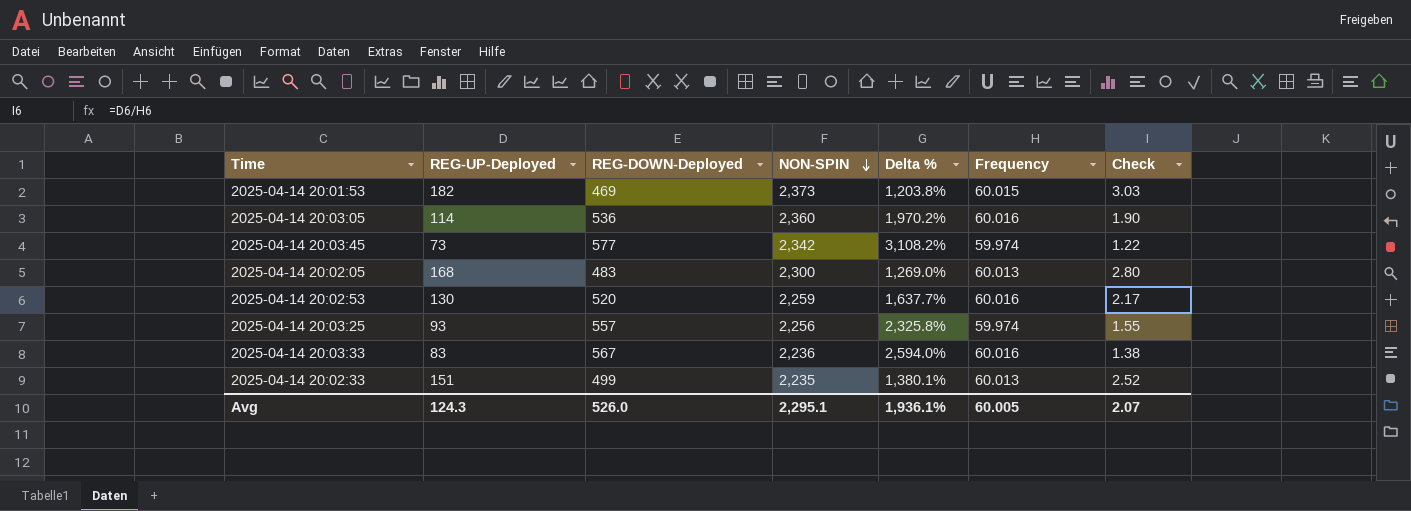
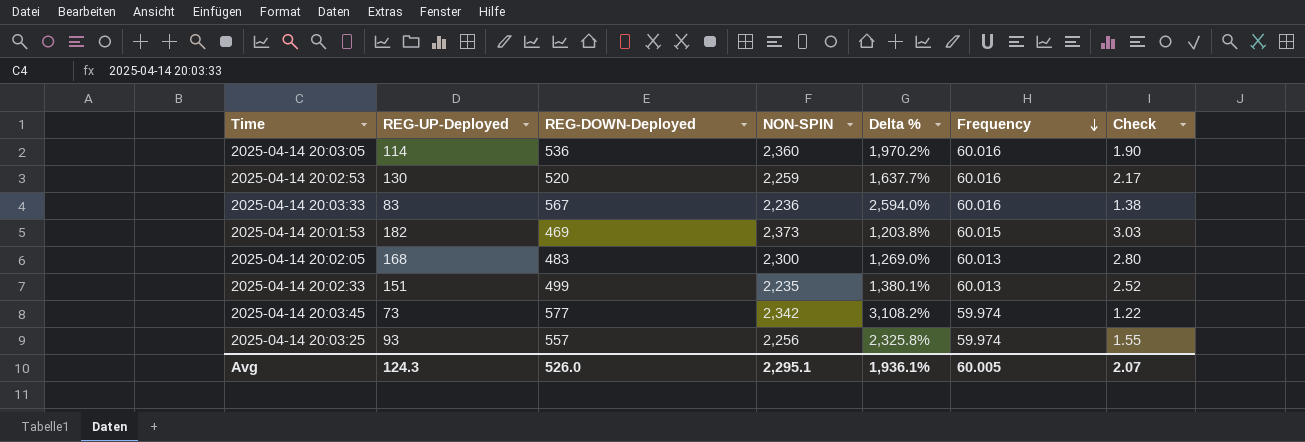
row order: NON-SPIN descending -> Frequency descending

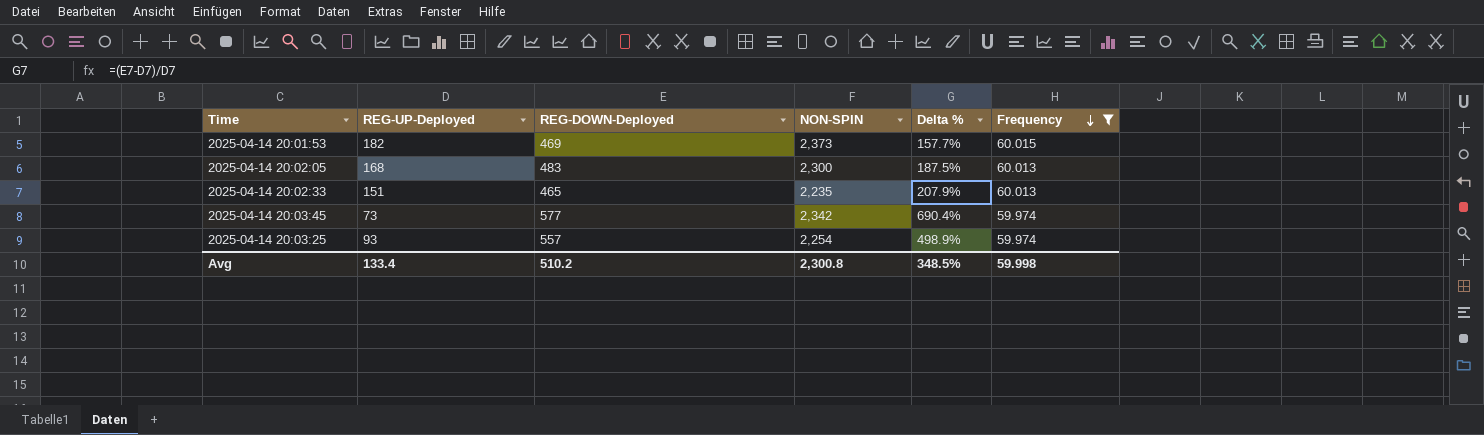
filter: none -> Frequency != 60.016
column Check | formula: [REG-UP-Deployed] / [Frequency] -> none
column Delta % | formula: ([NON-SPIN] - [REG-UP-Deployed]) / [REG-UP-Deployed] -> ([REG-DOWN-Deployed] - [REG-UP-Deployed]) / [REG-UP-Deployed]
2025-04-14 20:02:33 | REG-DOWN-Deployed: 499 -> 465
2025-04-14 20:03:25 | NON-SPIN: 2,256 -> 2,254
Avg | REG-UP-Deployed: 124.3 -> 133.4
Avg | REG-DOWN-Deployed: 526.0 -> 510.2
Avg | NON-SPIN: 2,295.1 -> 2,300.8
Avg | Delta %: 1,936.1% -> 348.5%
Avg | Frequency: 60.005 -> 59.998

